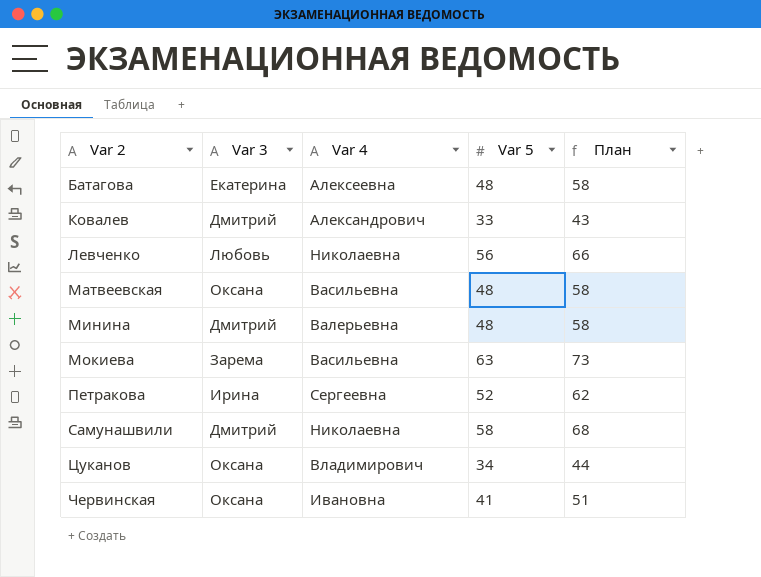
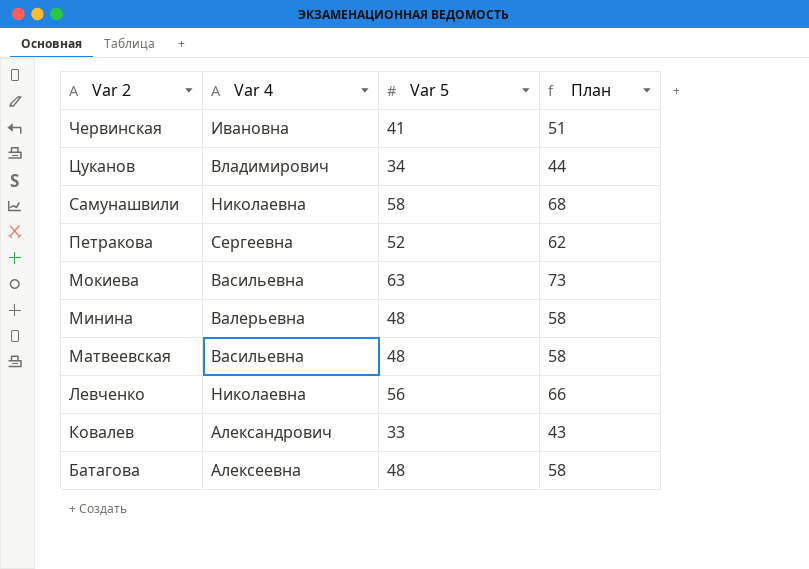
row order: Var 2 ascending -> Var 2 descending
column Var 3 | position: 2 -> none

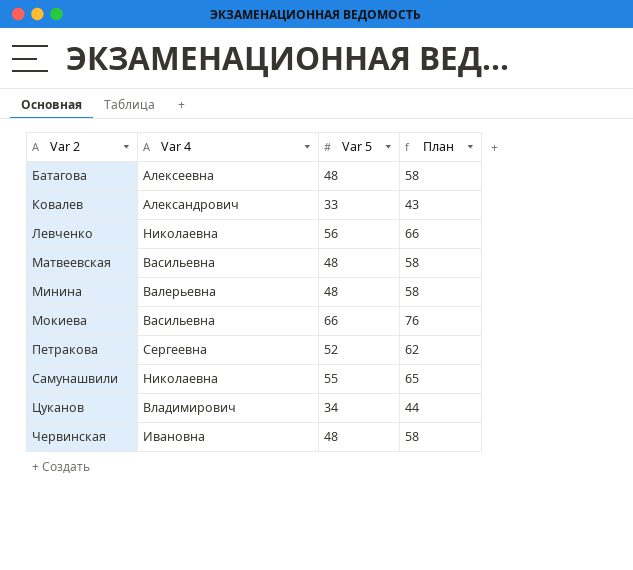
row order: Var 2 descending -> Var 2 ascending
Мокиева | Var 5: 63 -> 66
Мокиева | План: 73 -> 76
Самунашвили | Var 5: 58 -> 55
Самунашвили | План: 68 -> 65
Червинская | Var 5: 41 -> 48
Червинская | План: 51 -> 58

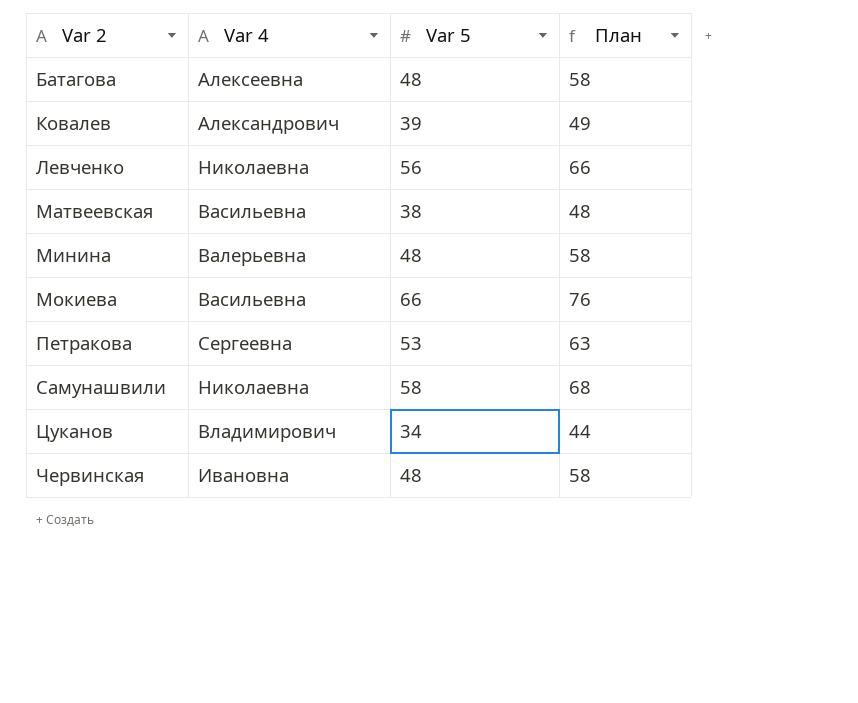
Ковалев | Var 5: 33 -> 39
Ковалев | План: 43 -> 49
Матвеевская | Var 5: 48 -> 38
Матвеевская | План: 58 -> 48
Петракова | Var 5: 52 -> 53
Петракова | План: 62 -> 63
Самунашвили | Var 5: 55 -> 58
Самунашвили | План: 65 -> 68

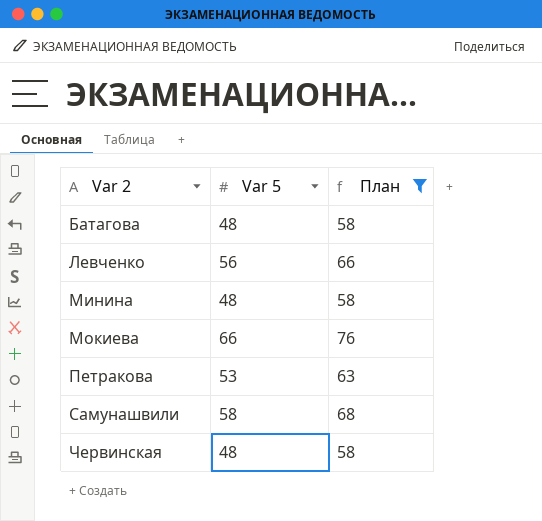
filter: none -> План >= 58
column Var 4 | position: 2 -> none

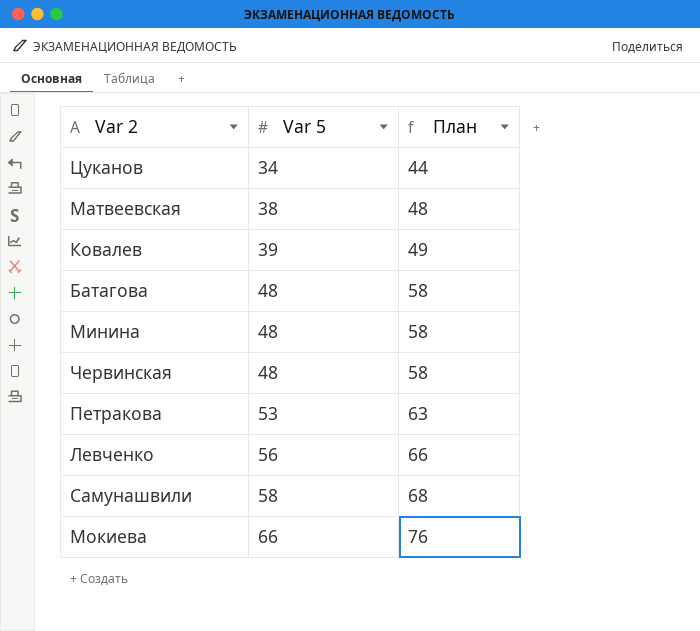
filter: План >= 58 -> none
row order: Var 2 ascending -> Var 5 ascending

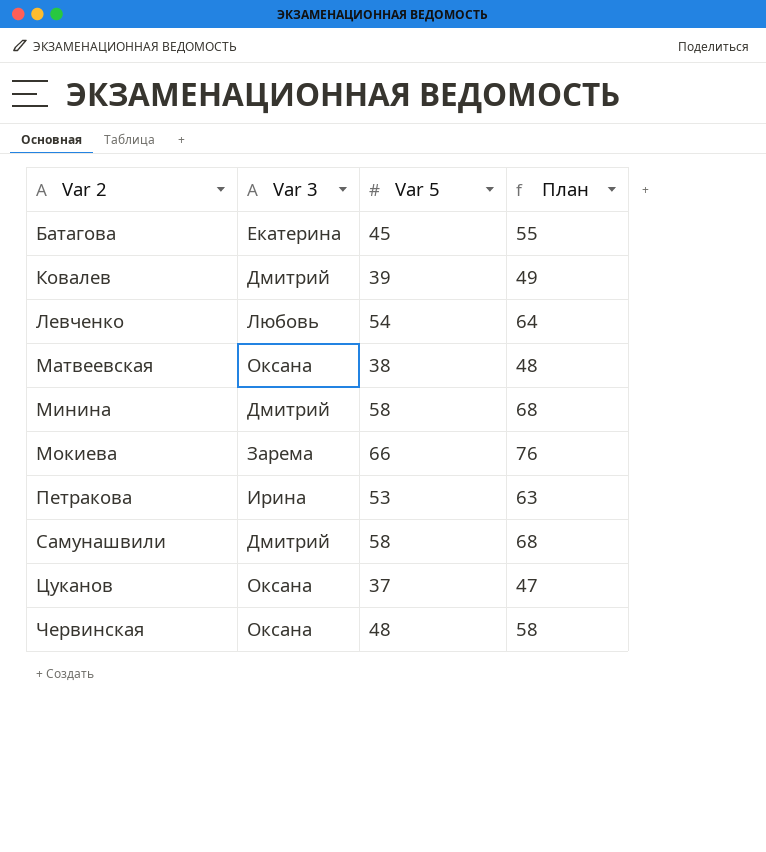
row order: Var 5 ascending -> Var 2 ascending
column Var 3 | position: none -> 2
Батагова | Var 5: 48 -> 45
Батагова | План: 58 -> 55
Левченко | Var 5: 56 -> 54
Левченко | План: 66 -> 64
Минина | Var 5: 48 -> 58
Минина | План: 58 -> 68
Цуканов | Var 5: 34 -> 37
Цуканов | План: 44 -> 47

